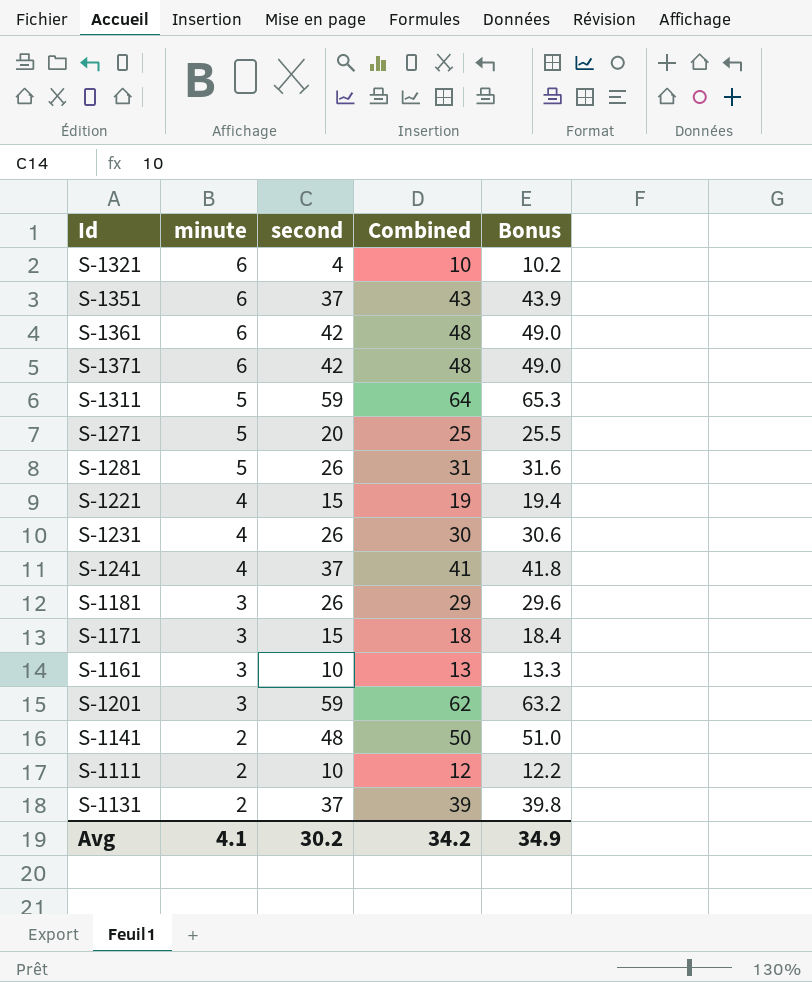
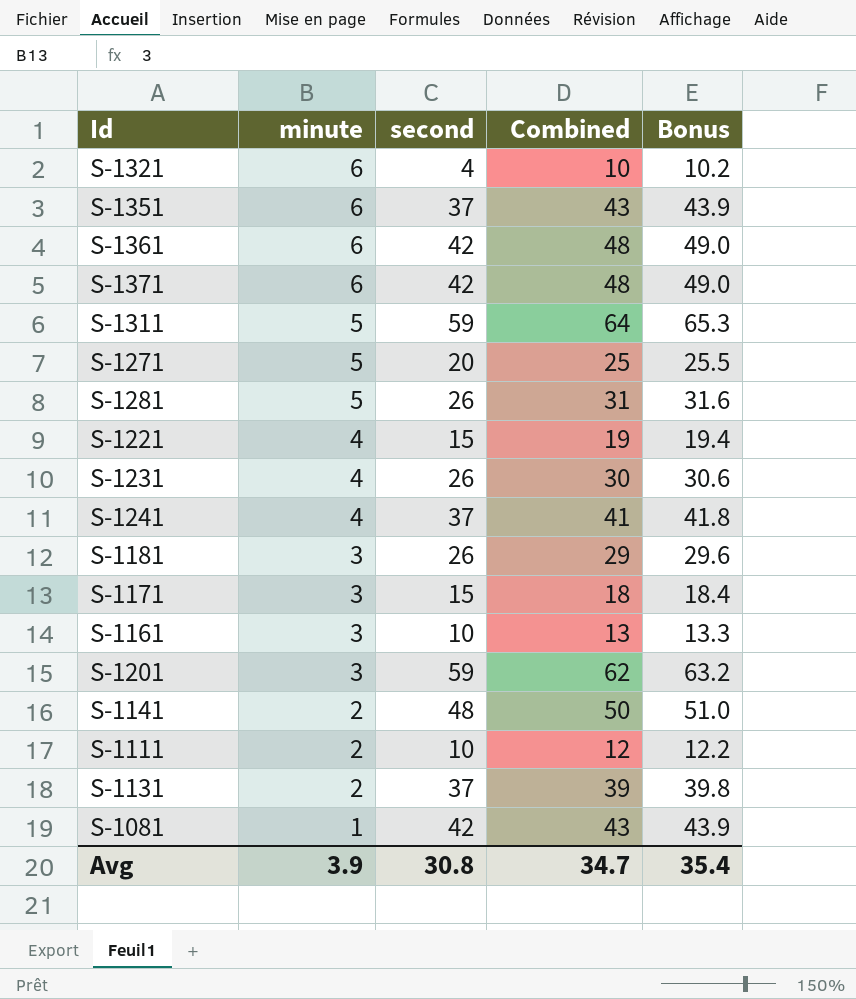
row S-1081: none -> 1 | 42 | 43 | 43.9
Avg | minute: 4.1 -> 3.9
Avg | second: 30.2 -> 30.8
Avg | Combined: 34.2 -> 34.7
Avg | Bonus: 34.9 -> 35.4

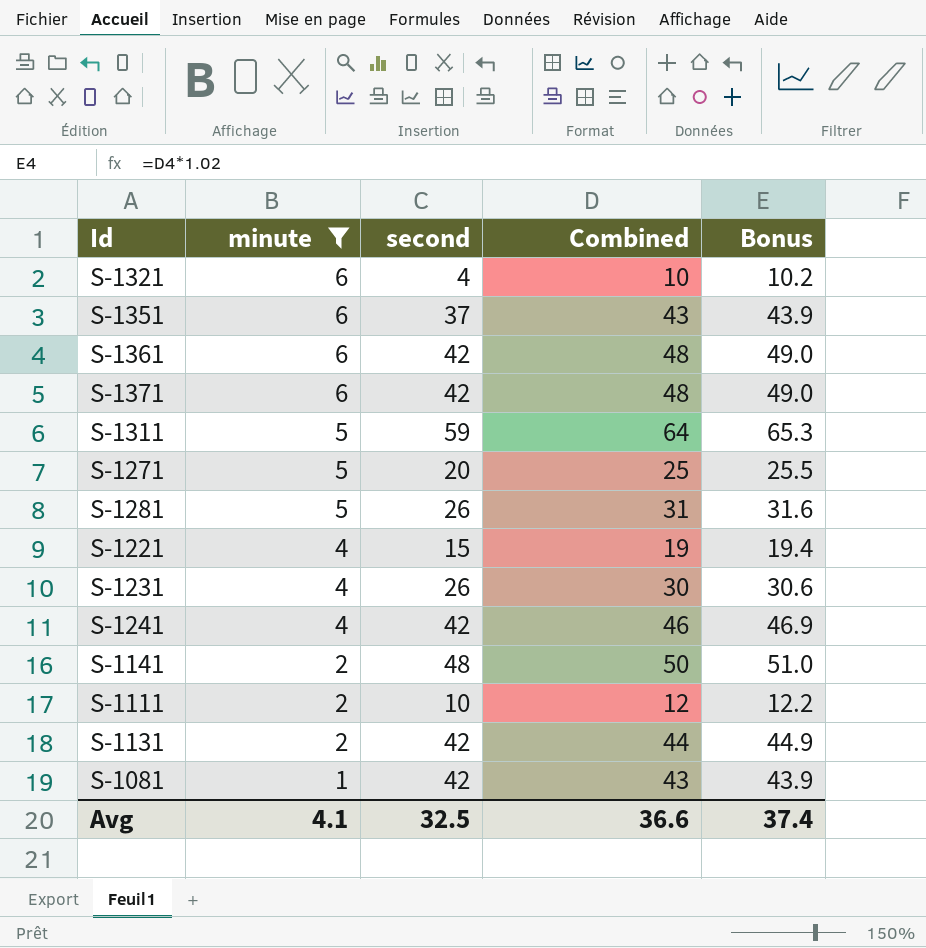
filter: none -> minute != 3
S-1241 | second: 37 -> 42
S-1241 | Combined: 41 -> 46
S-1241 | Bonus: 41.8 -> 46.9
S-1131 | second: 37 -> 42
S-1131 | Combined: 39 -> 44
S-1131 | Bonus: 39.8 -> 44.9
Avg | minute: 3.9 -> 4.1
Avg | second: 30.8 -> 32.5
Avg | Combined: 34.7 -> 36.6
Avg | Bonus: 35.4 -> 37.4

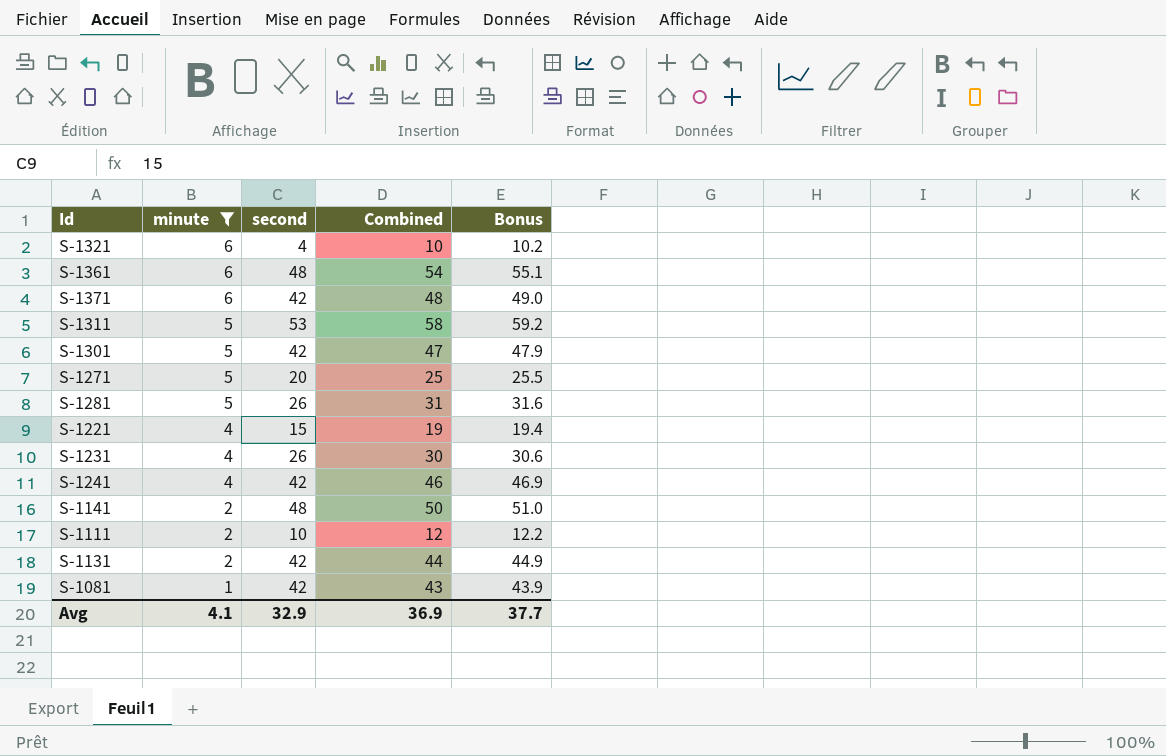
row S-1351: 6 | 37 | 43 | 43.9 -> none
S-1361 | second: 42 -> 48
S-1361 | Combined: 48 -> 54
S-1361 | Bonus: 49.0 -> 55.1
S-1311 | second: 59 -> 53
S-1311 | Combined: 64 -> 58
S-1311 | Bonus: 65.3 -> 59.2
row S-1301: none -> 5 | 42 | 47 | 47.9
Avg | second: 32.5 -> 32.9
Avg | Combined: 36.6 -> 36.9
Avg | Bonus: 37.4 -> 37.7

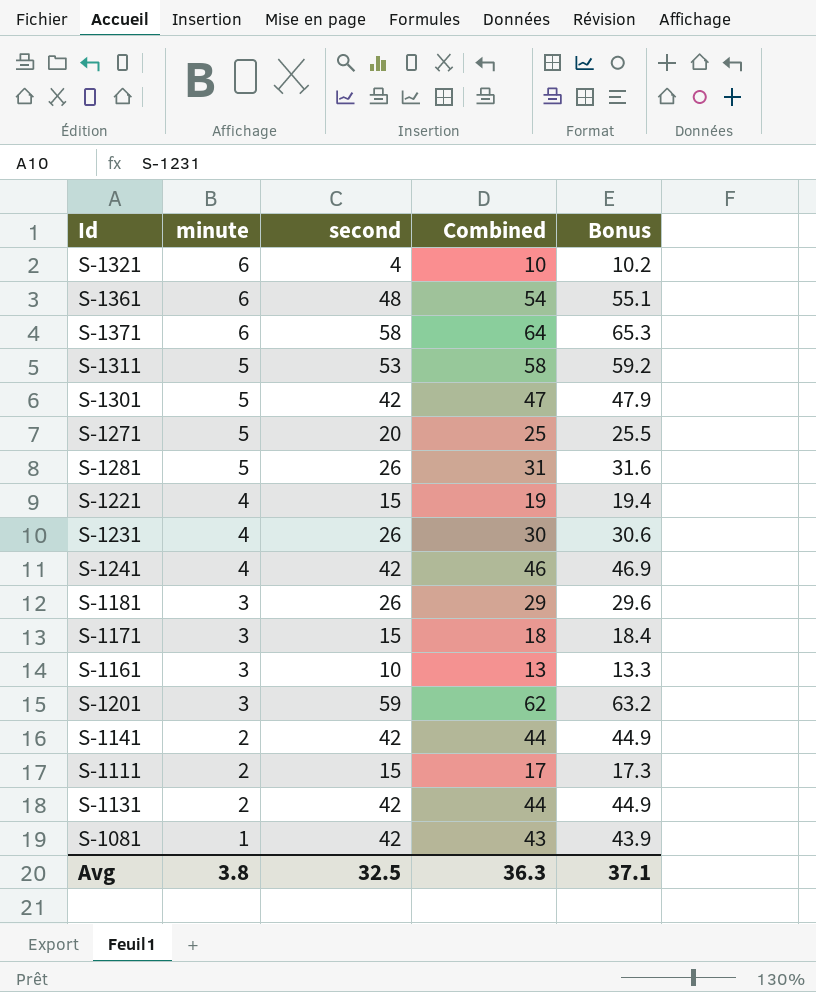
filter: minute != 3 -> none
S-1371 | second: 42 -> 58
S-1371 | Combined: 48 -> 64
S-1371 | Bonus: 49.0 -> 65.3
S-1141 | second: 48 -> 42
S-1141 | Combined: 50 -> 44
S-1141 | Bonus: 51.0 -> 44.9
S-1111 | second: 10 -> 15
S-1111 | Combined: 12 -> 17
S-1111 | Bonus: 12.2 -> 17.3
Avg | minute: 4.1 -> 3.8
Avg | second: 32.9 -> 32.5
Avg | Combined: 36.9 -> 36.3
Avg | Bonus: 37.7 -> 37.1

